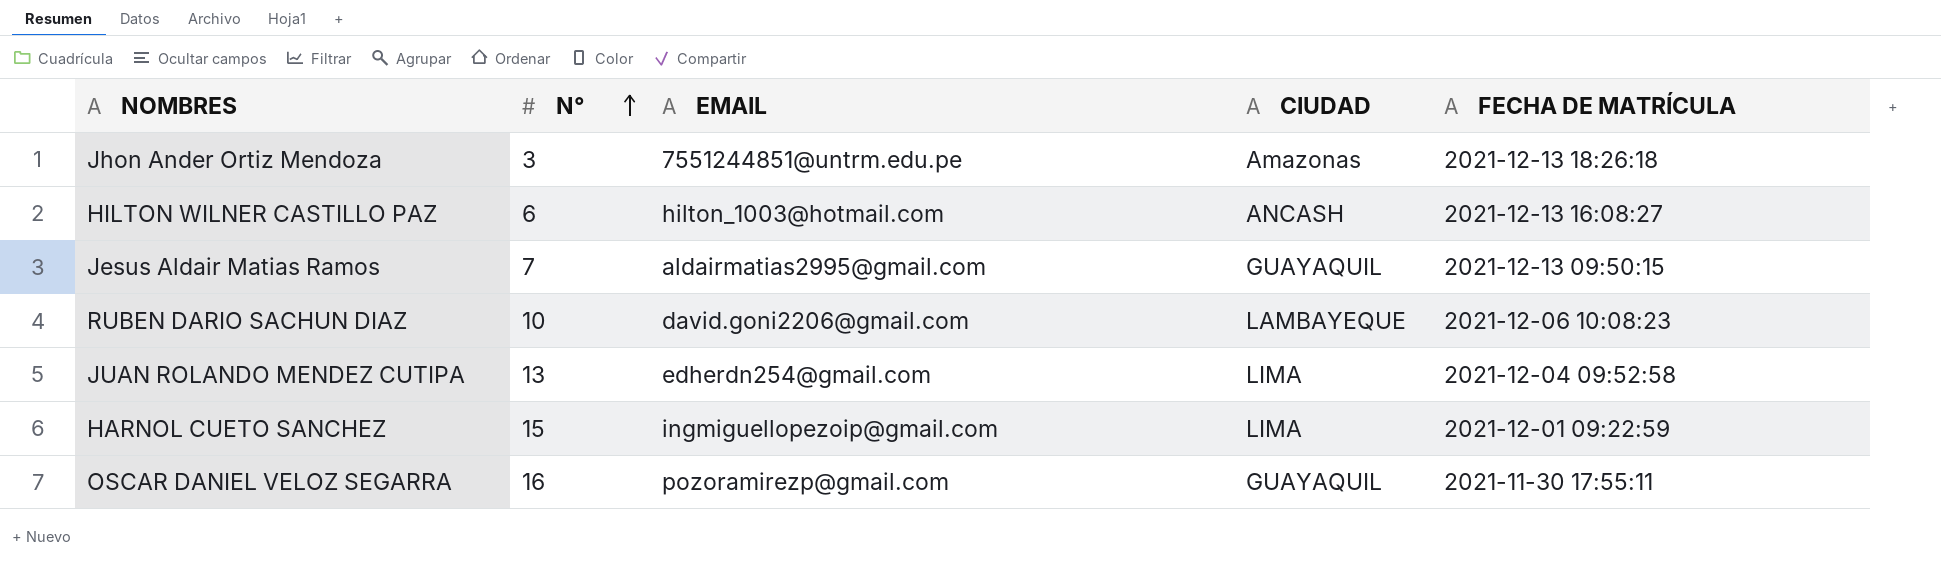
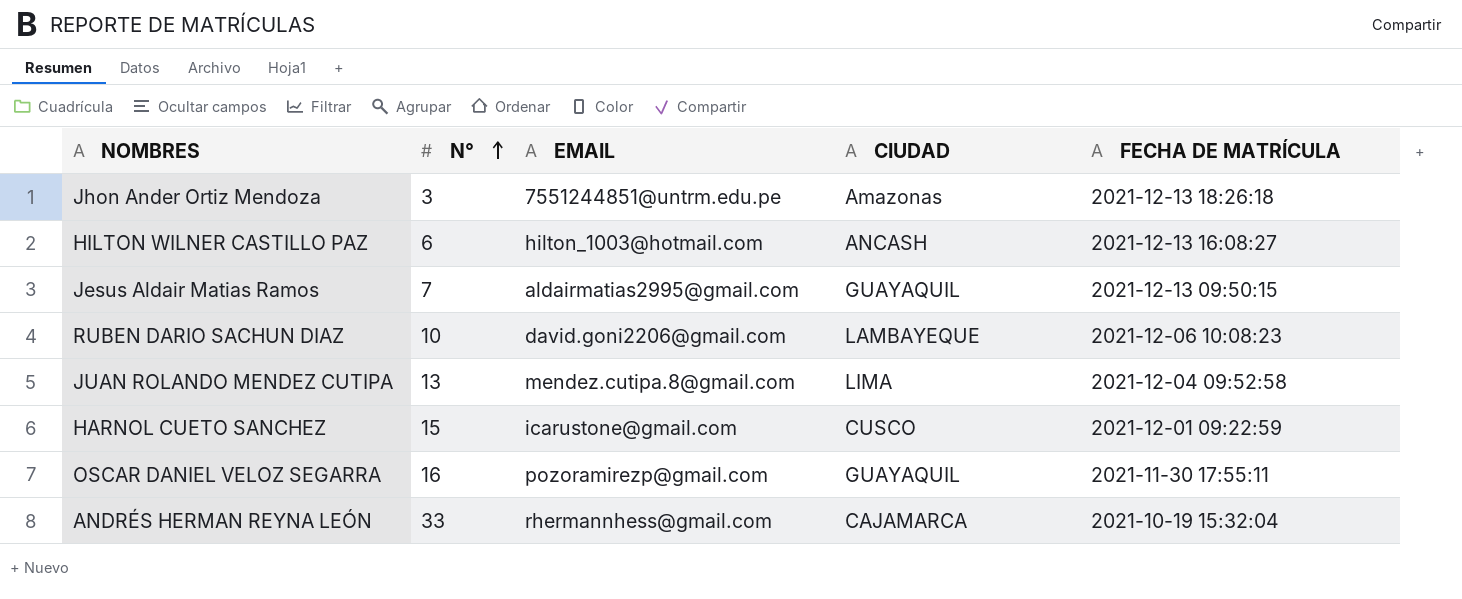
JUAN ROLANDO MENDEZ CUTIPA | EMAIL: edherdn254@gmail.com -> mendez.cutipa.8@gmail.com
HARNOL CUETO SANCHEZ | EMAIL: ingmiguellopezoip@gmail.com -> icarustone@gmail.com
HARNOL CUETO SANCHEZ | CIUDAD: LIMA -> CUSCO
row ANDRÉS HERMAN REYNA LEÓN: none -> 33 | rhermannhess@gmail.com | CAJAMARCA | 2021-10-19 15:32:04

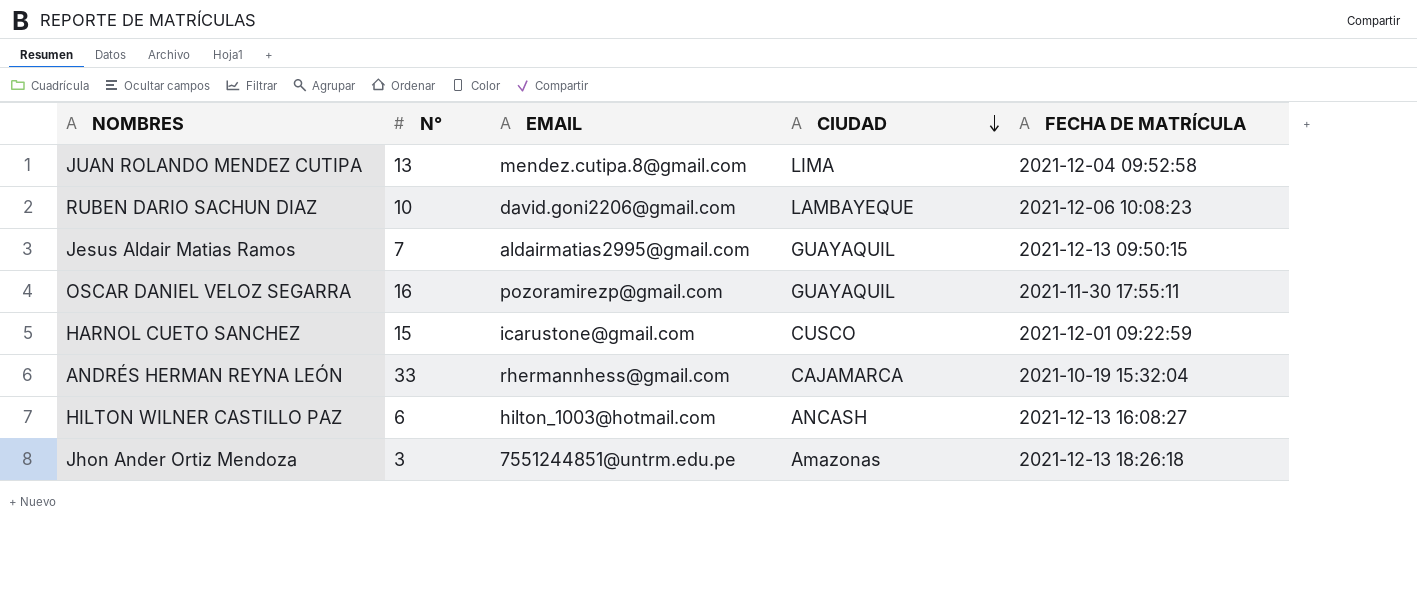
row order: N° ascending -> CIUDAD descending

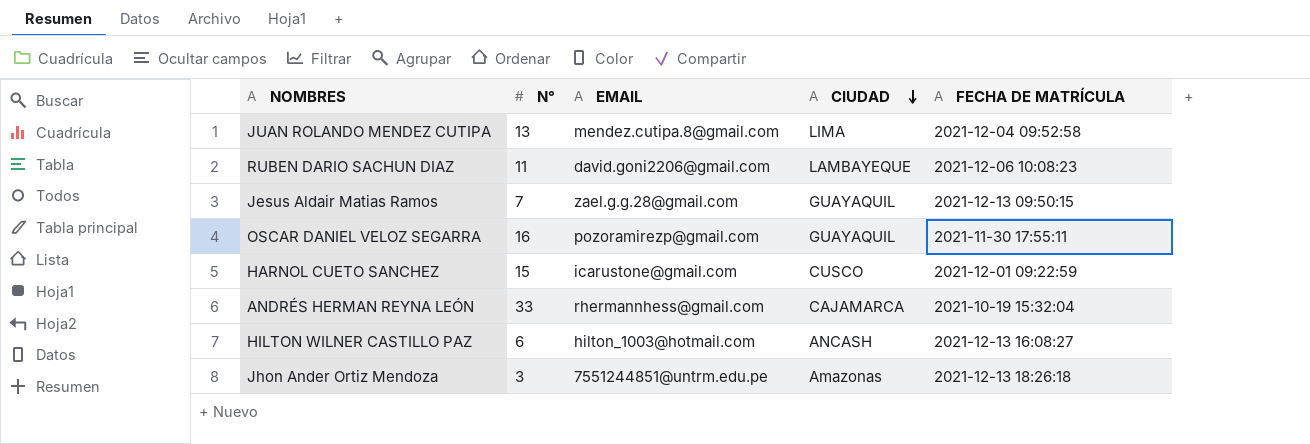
RUBEN DARIO SACHUN DIAZ | N°: 10 -> 11
Jesus Aldair Matias Ramos | EMAIL: aldairmatias2995@gmail.com -> zael.g.g.28@gmail.com

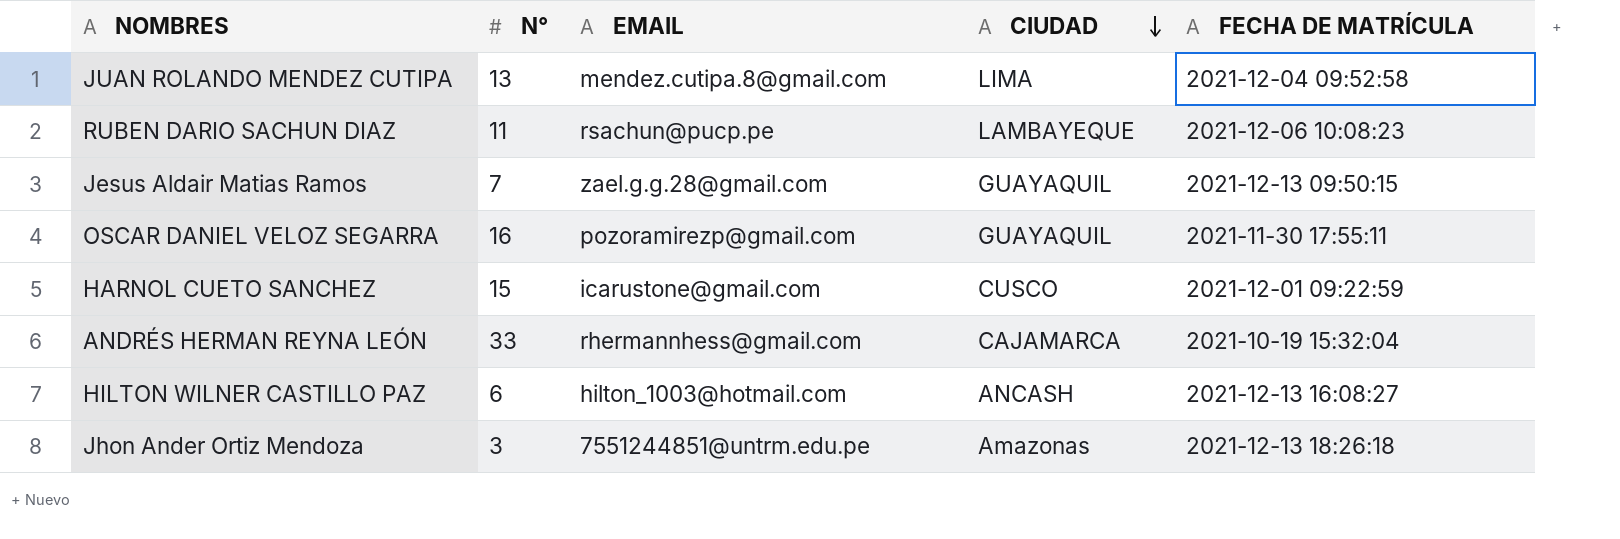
RUBEN DARIO SACHUN DIAZ | EMAIL: david.goni2206@gmail.com -> rsachun@pucp.pe

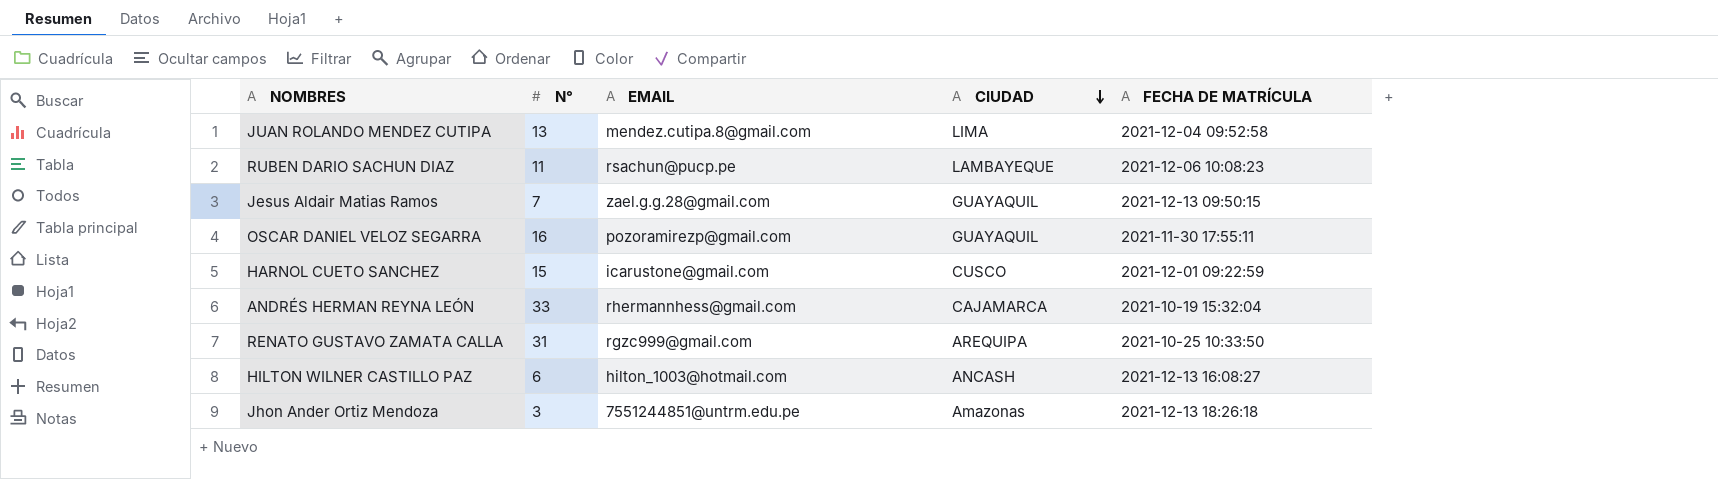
row RENATO GUSTAVO ZAMATA CALLA: none -> 31 | rgzc999@gmail.com | AREQUIPA | 2021-10-25 10:33:50

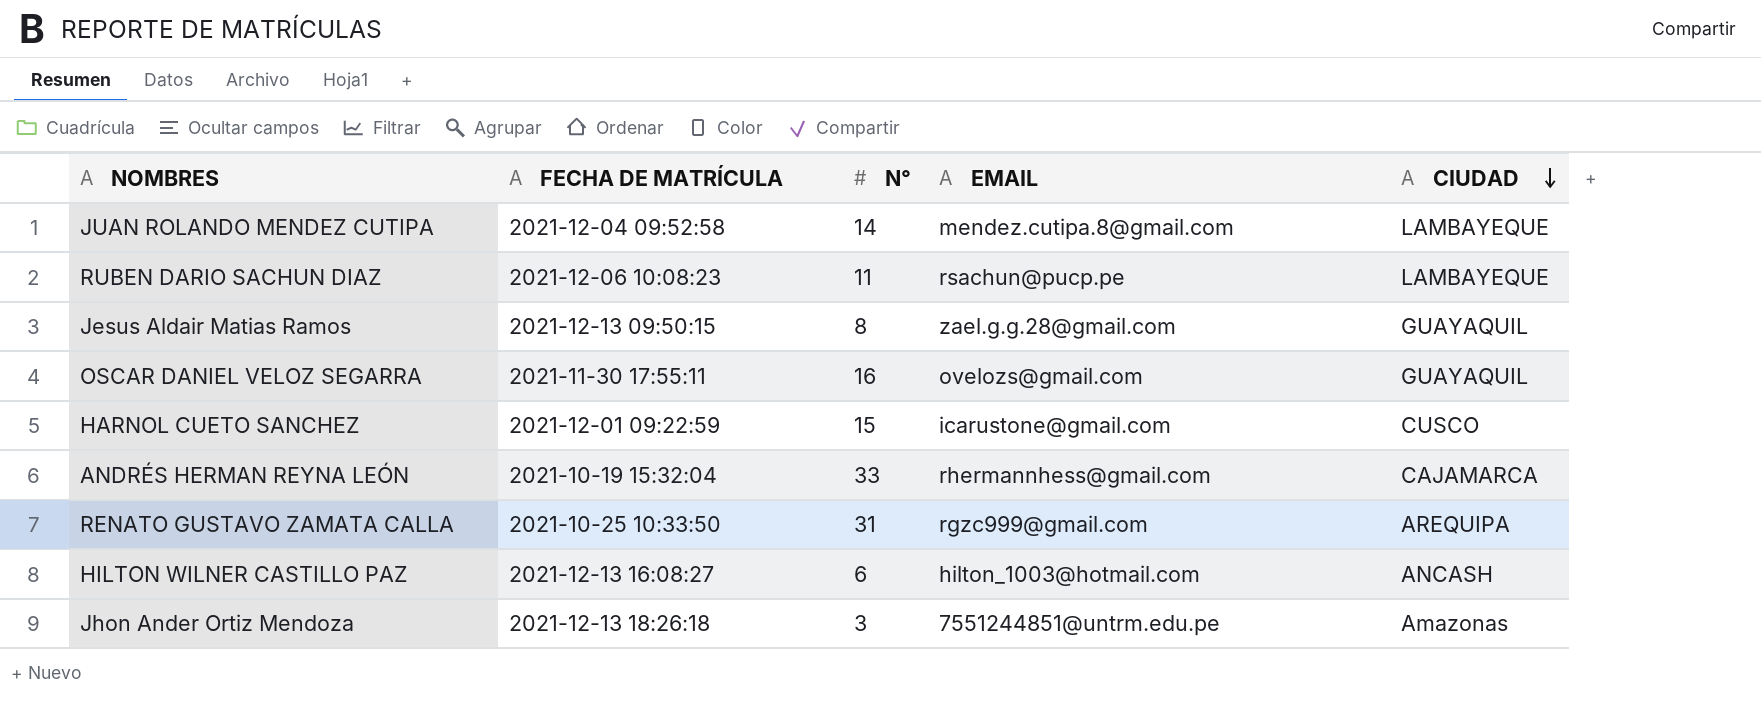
column FECHA DE MATRÍCULA | position: 5 -> 2
JUAN ROLANDO MENDEZ CUTIPA | N°: 13 -> 14
JUAN ROLANDO MENDEZ CUTIPA | CIUDAD: LIMA -> LAMBAYEQUE
Jesus Aldair Matias Ramos | N°: 7 -> 8
OSCAR DANIEL VELOZ SEGARRA | EMAIL: pozoramirezp@gmail.com -> ovelozs@gmail.com

